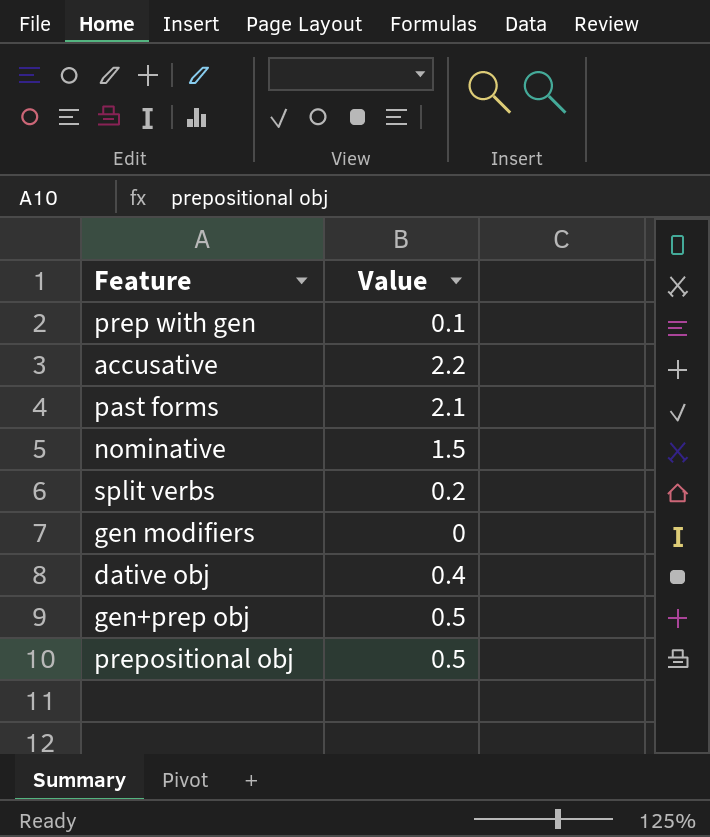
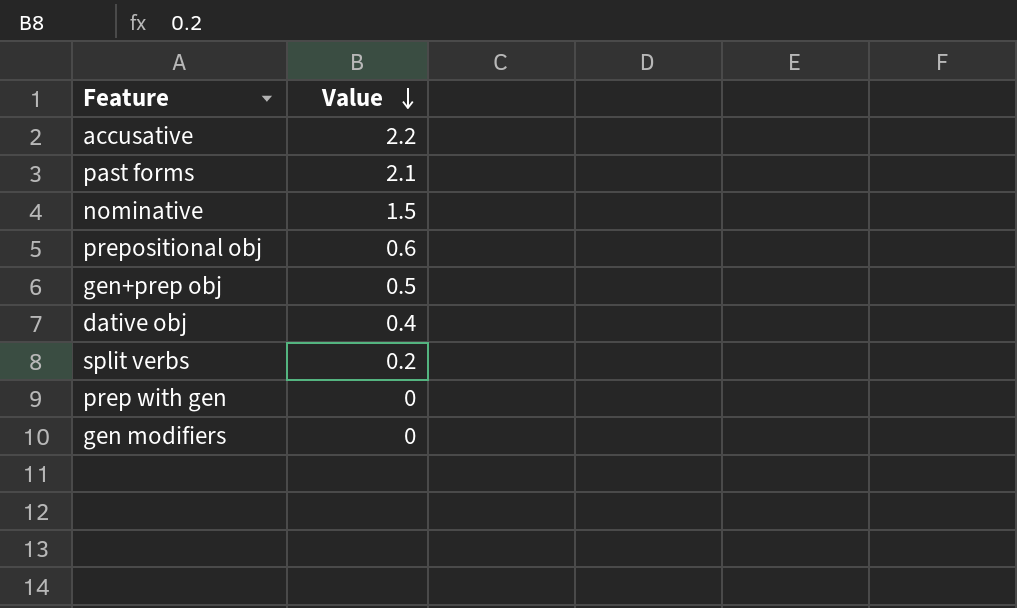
row order: none -> Value descending
prepositional obj | Value: 0.5 -> 0.6
prep with gen | Value: 0.1 -> 0

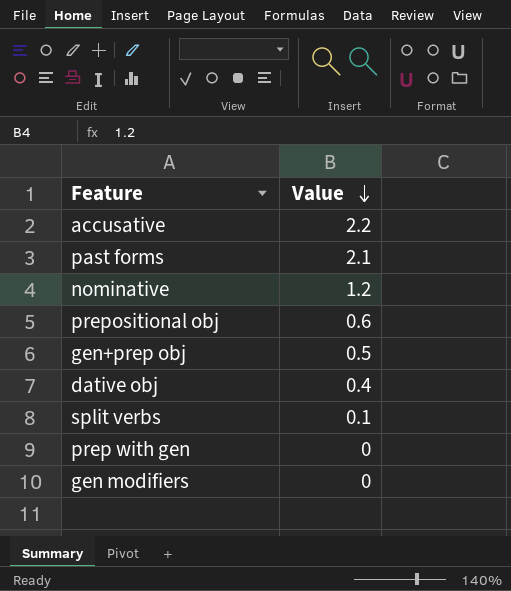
nominative | Value: 1.5 -> 1.2
split verbs | Value: 0.2 -> 0.1

